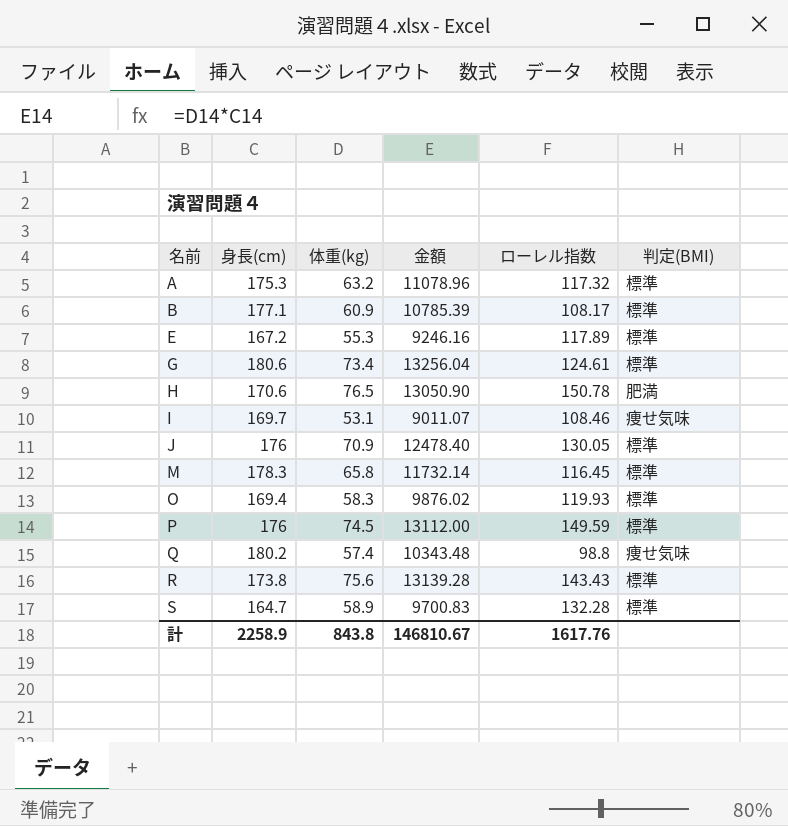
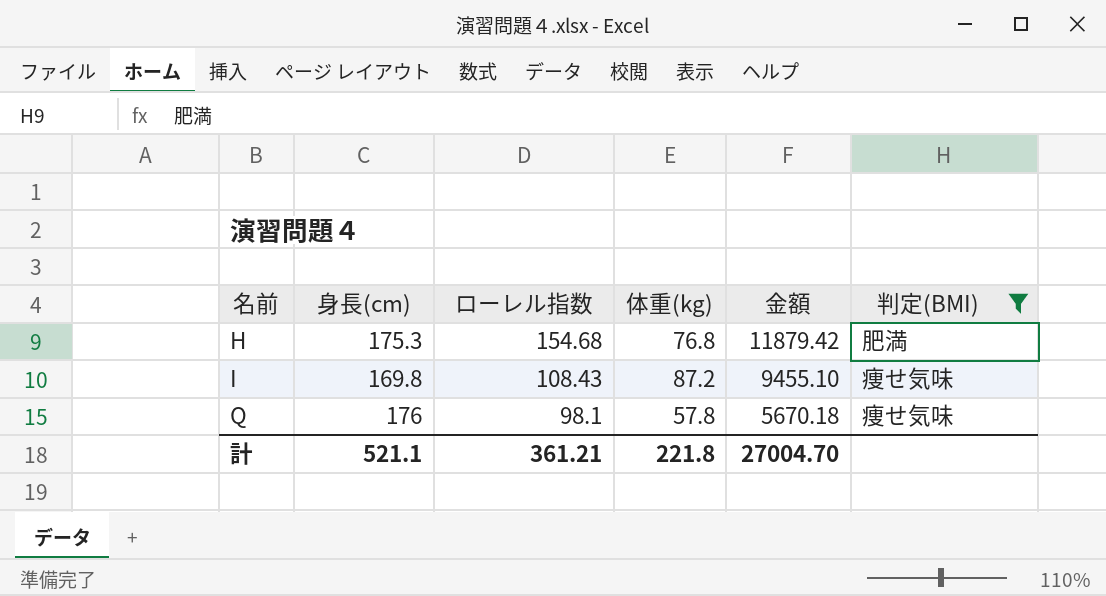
filter: none -> 判定(BMI) != 標準
column ローレル指数 | position: 5 -> 3
column 金額 | formula: [身長(cm)] * [体重(kg)] -> [ローレル指数] * [体重(kg)]
H | 身長(cm): 170.6 -> 175.3
H | ローレル指数: 150.78 -> 154.68
H | 体重(kg): 76.5 -> 76.8
I | 身長(cm): 169.7 -> 169.8
I | ローレル指数: 108.46 -> 108.43
I | 体重(kg): 53.1 -> 87.2
Q | 身長(cm): 180.2 -> 176
Q | ローレル指数: 98.8 -> 98.1
Q | 体重(kg): 57.4 -> 57.8
計 | 身長(cm): 2258.9 -> 521.1
計 | ローレル指数: 1617.76 -> 361.21
計 | 体重(kg): 843.8 -> 221.8
計 | 金額: 146810.67 -> 27004.70

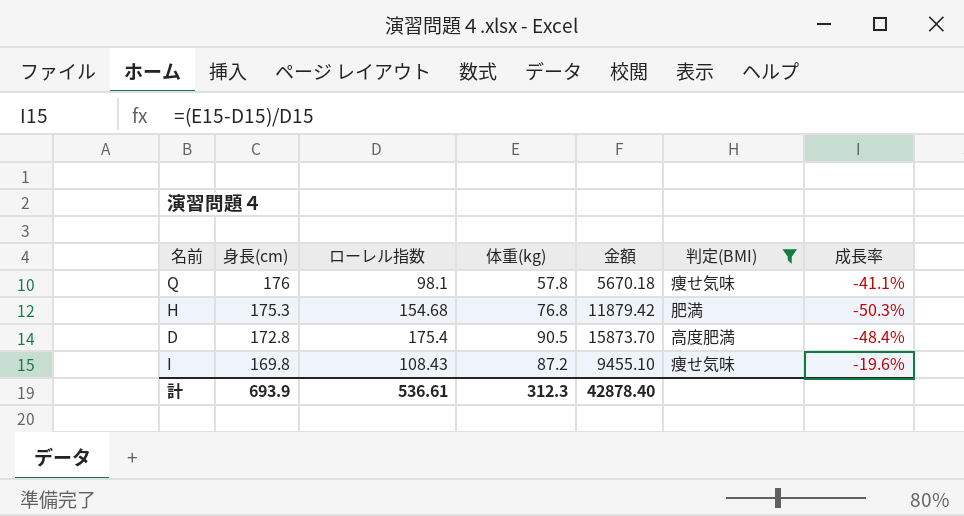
row order: 名前 ascending -> 身長(cm) descending
column 成長率 | formula: none -> ([体重(kg)] - [ローレル指数]) / [ローレル指数]
row D: none -> 172.8 | 175.4 | 90.5 | 15873.70 | 高度肥満 | -48.4%
計 | 身長(cm): 521.1 -> 693.9
計 | ローレル指数: 361.21 -> 536.61
計 | 体重(kg): 221.8 -> 312.3
計 | 金額: 27004.70 -> 42878.40

